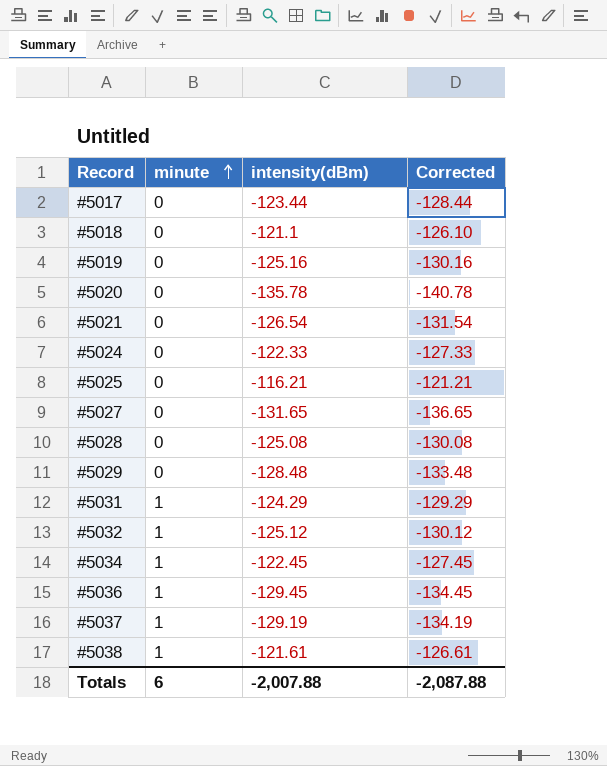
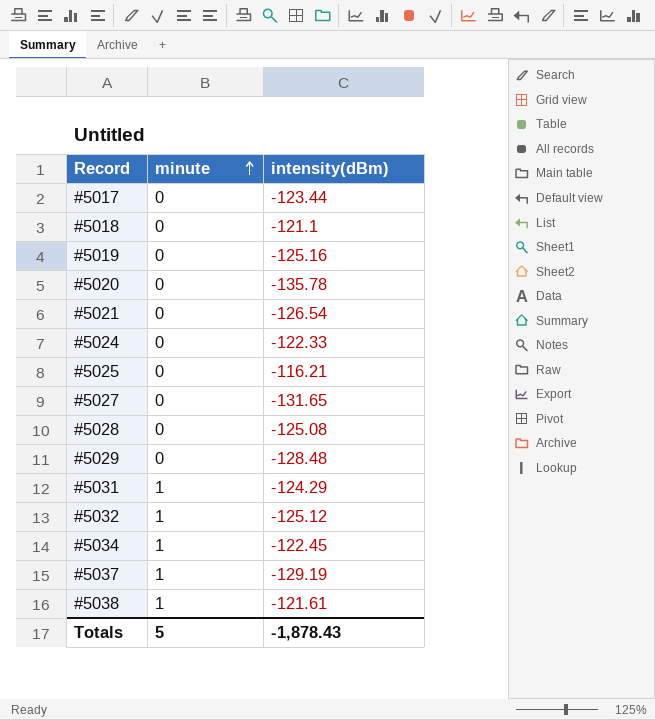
column Corrected | formula: [intensity(dBm)] - 5 -> none
row #5036: 1 | -129.45 | -134.45 -> none
Totals | minute: 6 -> 5
Totals | intensity(dBm): -2,007.88 -> -1,878.43

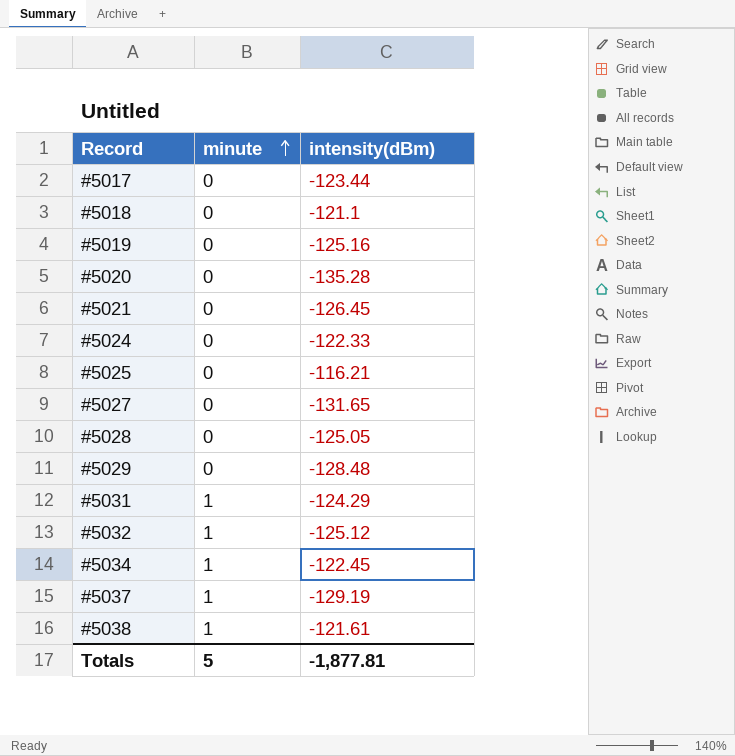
#5020 | intensity(dBm): -135.78 -> -135.28
#5021 | intensity(dBm): -126.54 -> -126.45
#5028 | intensity(dBm): -125.08 -> -125.05
Totals | intensity(dBm): -1,878.43 -> -1,877.81

